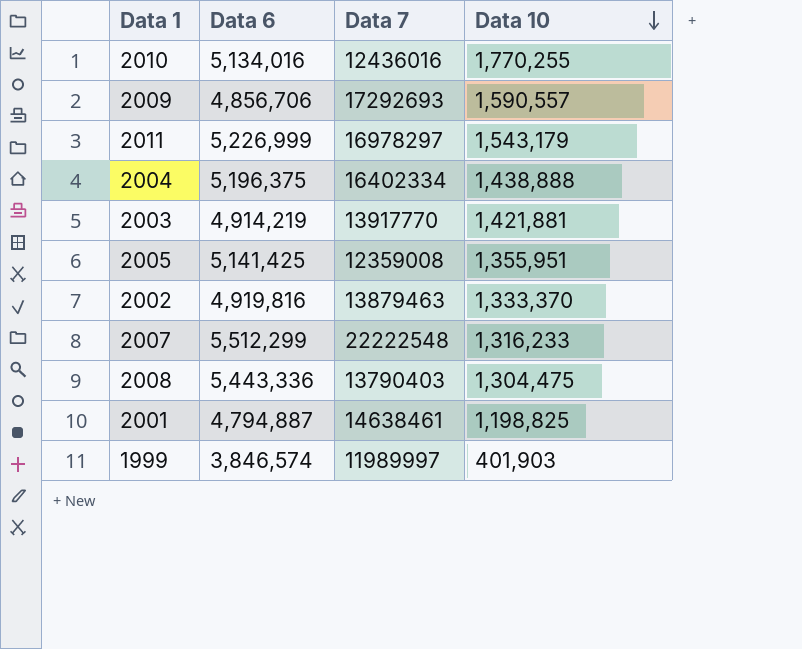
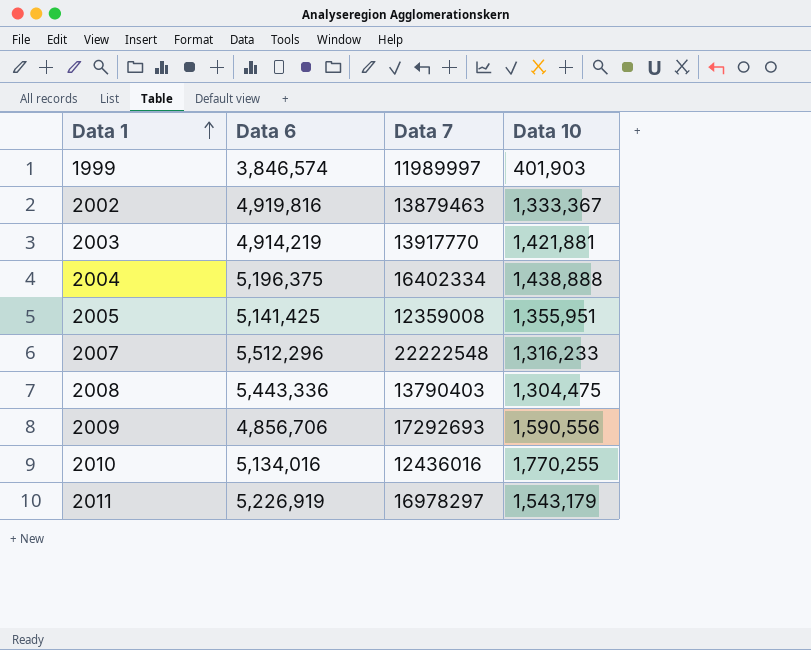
row order: Data 10 descending -> Data 1 ascending
row 2001: 4,794,887 | 14638461 | 1,198,825 -> none
2002 | Data 10: 1,333,370 -> 1,333,367
2007 | Data 6: 5,512,299 -> 5,512,296
2009 | Data 10: 1,590,557 -> 1,590,556
2011 | Data 6: 5,226,999 -> 5,226,919

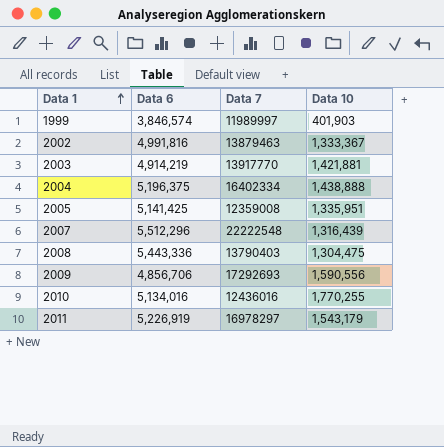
2002 | Data 6: 4,919,816 -> 4,991,816
2005 | Data 10: 1,355,951 -> 1,335,951
2007 | Data 10: 1,316,233 -> 1,316,439

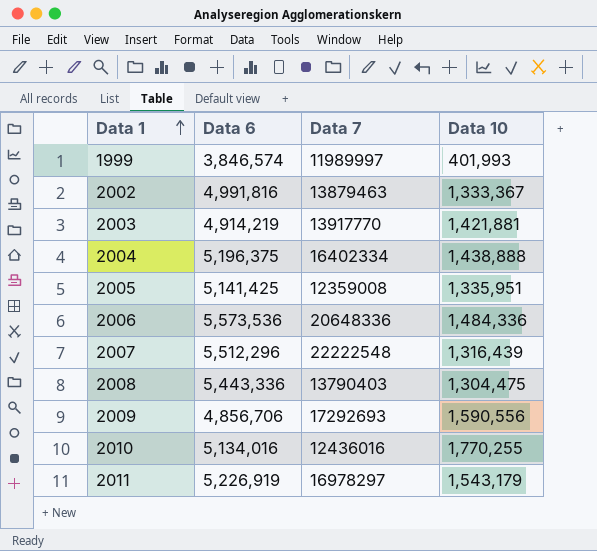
1999 | Data 10: 401,903 -> 401,993
row 2006: none -> 5,573,536 | 20648336 | 1,484,336

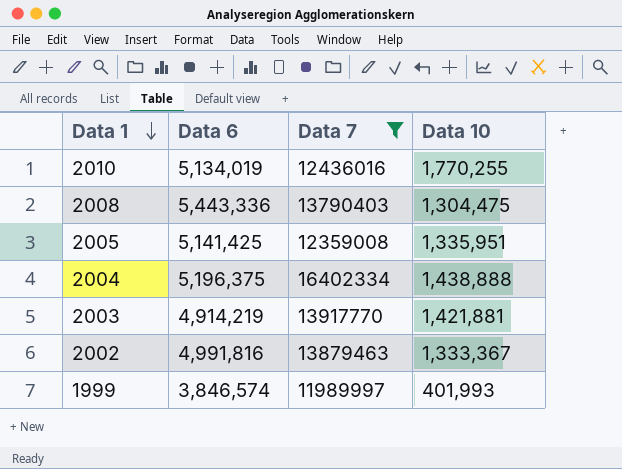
filter: none -> Data 7 <= 16402334
row order: Data 1 ascending -> Data 1 descending
2010 | Data 6: 5,134,016 -> 5,134,019

